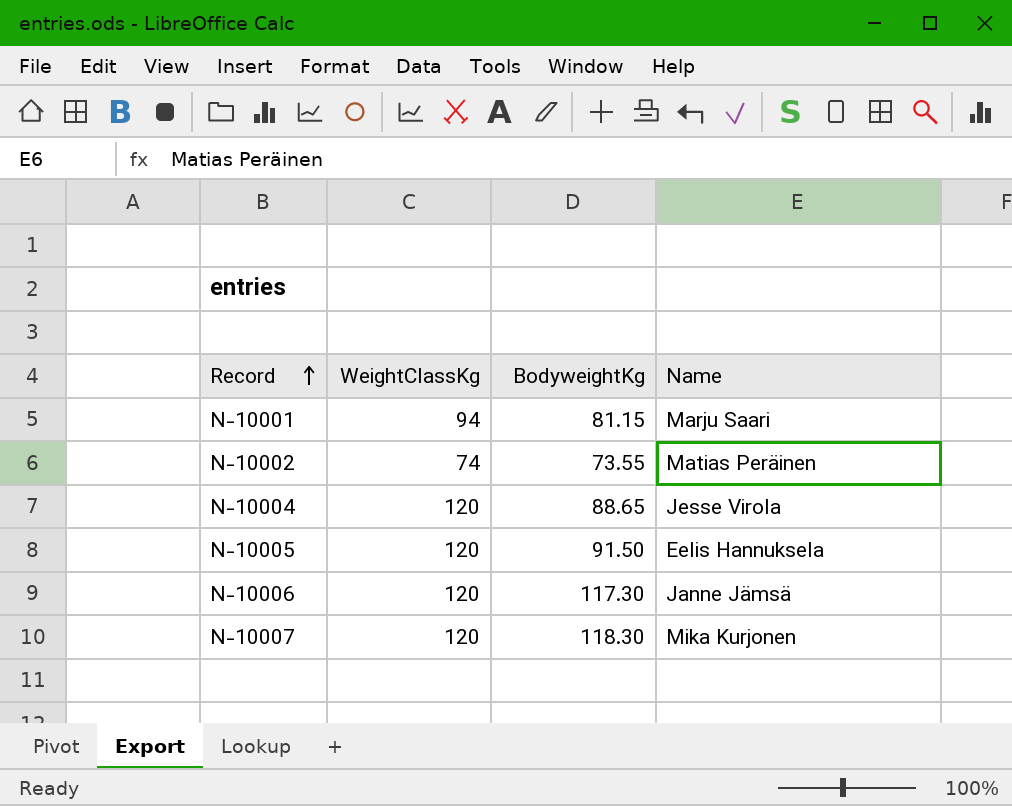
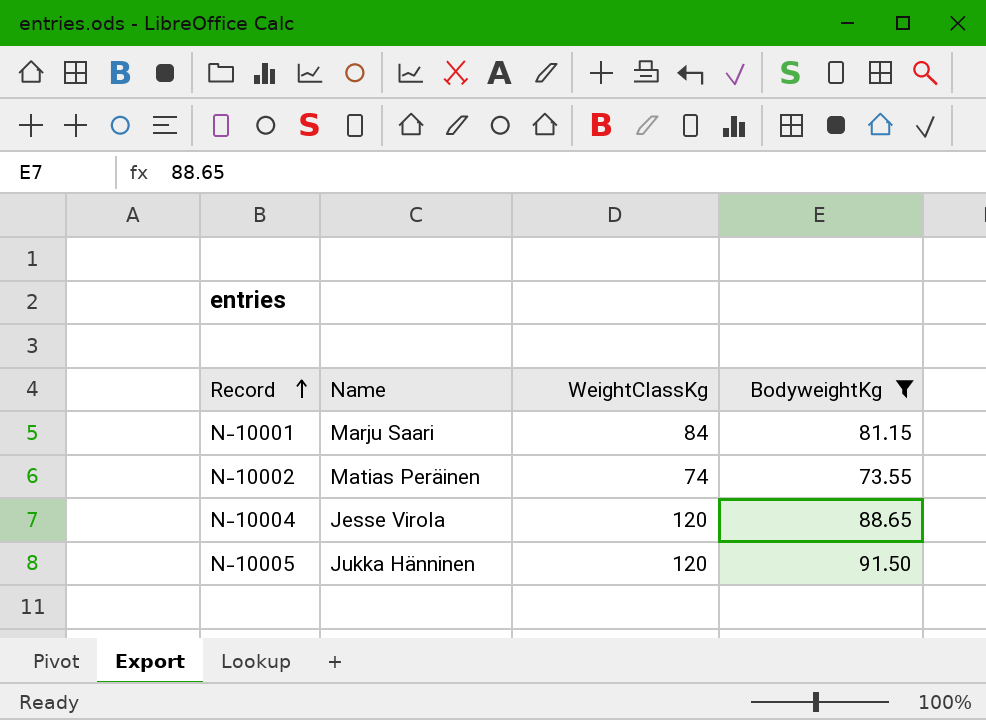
filter: none -> BodyweightKg <= 91.50
column Name | position: 4 -> 2
N-10001 | WeightClassKg: 94 -> 84
N-10005 | Name: Eelis Hannuksela -> Jukka Hänninen

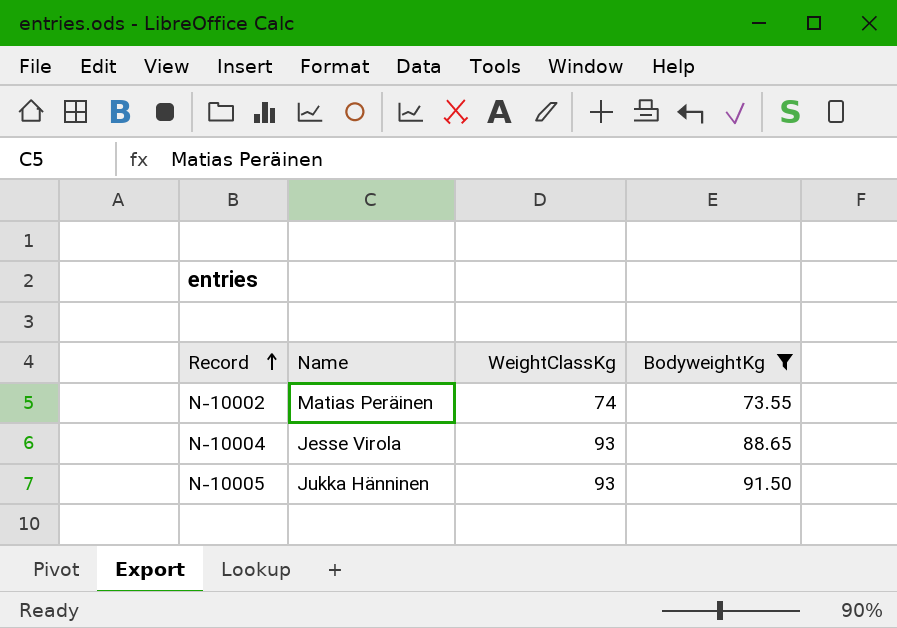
row N-10001: Marju Saari | 84 | 81.15 -> none
N-10004 | WeightClassKg: 120 -> 93
N-10005 | WeightClassKg: 120 -> 93

